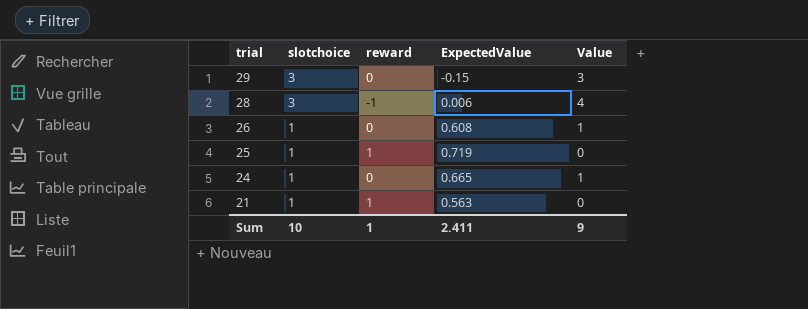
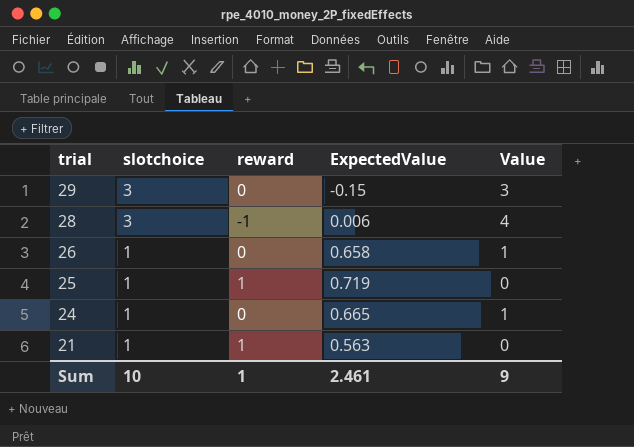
26 | ExpectedValue: 0.608 -> 0.658
Sum | ExpectedValue: 2.411 -> 2.461

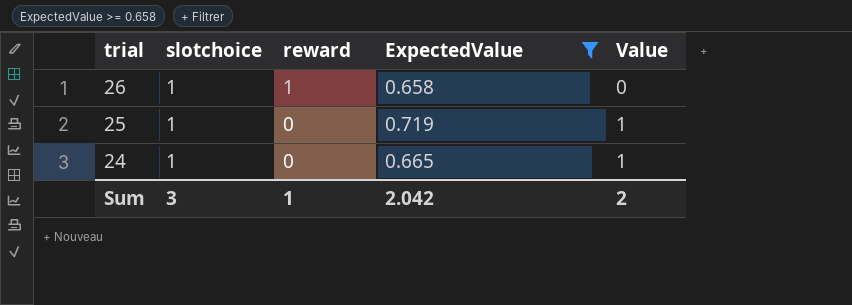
filter: none -> ExpectedValue >= 0.658
26 | reward: 0 -> 1
26 | Value: 1 -> 0
25 | reward: 1 -> 0
25 | Value: 0 -> 1
Sum | slotchoice: 10 -> 3
Sum | ExpectedValue: 2.461 -> 2.042
Sum | Value: 9 -> 2

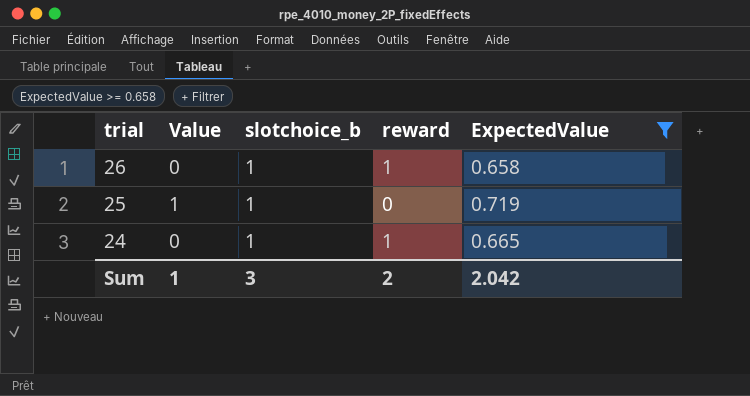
column Value | position: 5 -> 2
column name: slotchoice -> slotchoice_b
24 | Value: 1 -> 0
24 | reward: 0 -> 1
Sum | Value: 2 -> 1
Sum | reward: 1 -> 2

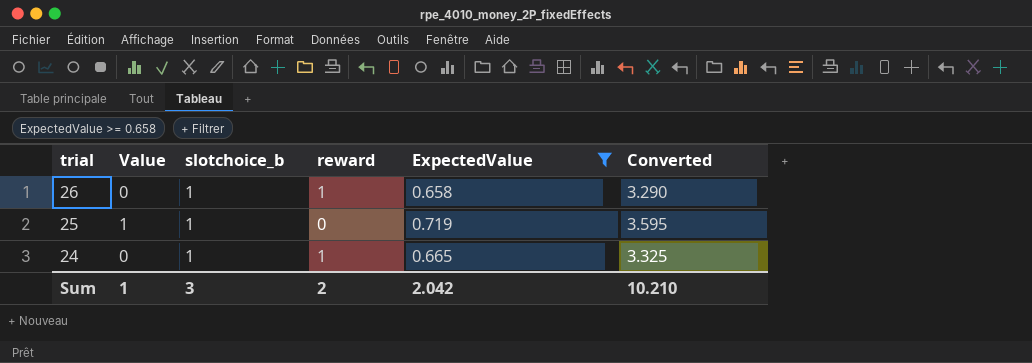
column Converted | formula: none -> [ExpectedValue] * 5

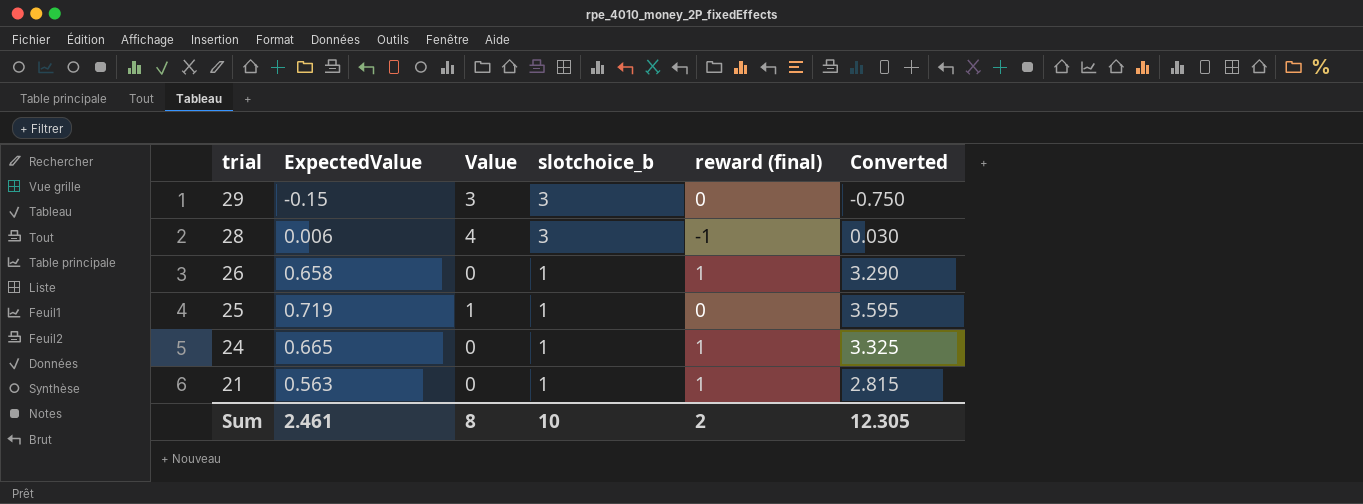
filter: ExpectedValue >= 0.658 -> none
column ExpectedValue | position: 5 -> 2
column name: reward -> reward (final)
Sum | ExpectedValue: 2.042 -> 2.461
Sum | Value: 1 -> 8
Sum | slotchoice_b: 3 -> 10
Sum | Converted: 10.210 -> 12.305

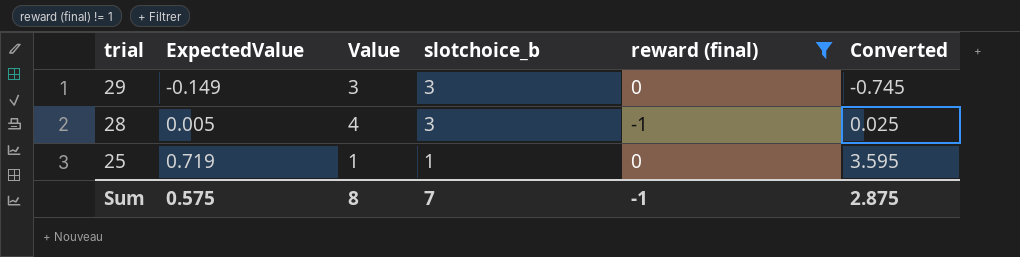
filter: none -> reward (final) != 1
29 | ExpectedValue: -0.15 -> -0.149
29 | Converted: -0.750 -> -0.745
28 | ExpectedValue: 0.006 -> 0.005
28 | Converted: 0.030 -> 0.025
Sum | ExpectedValue: 2.461 -> 0.575
Sum | slotchoice_b: 10 -> 7
Sum | reward (final): 2 -> -1
Sum | Converted: 12.305 -> 2.875

